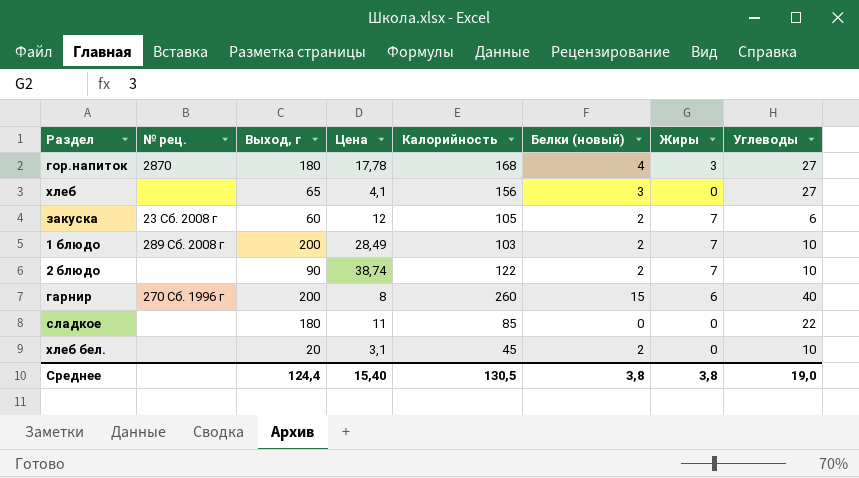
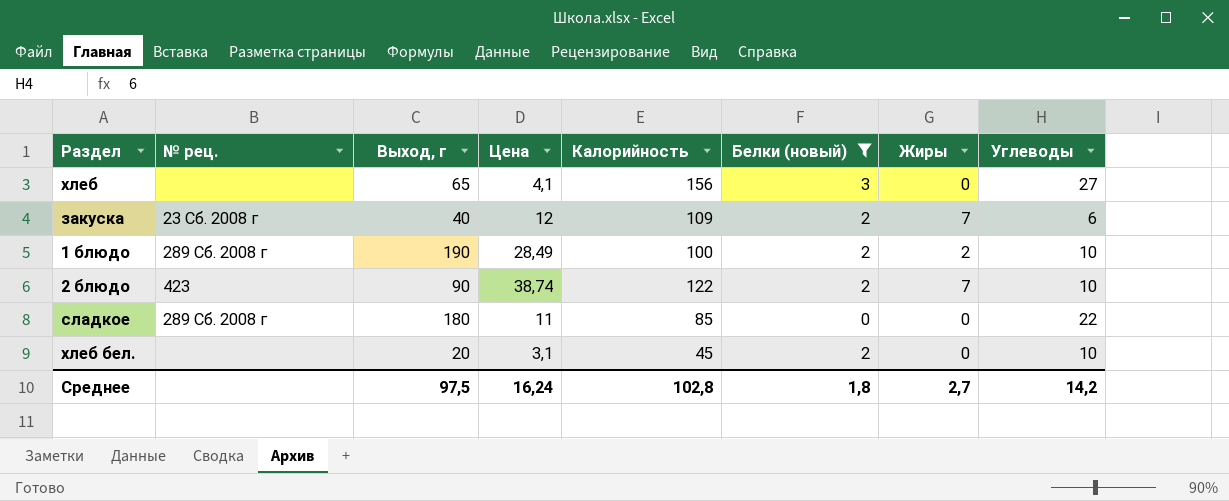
filter: none -> Белки (новый) <= 3
закуска | Выход, г: 60 -> 40
закуска | Калорийность: 105 -> 109
1 блюдо | Выход, г: 200 -> 190
1 блюдо | Калорийность: 103 -> 100
1 блюдо | Жиры: 7 -> 2
2 блюдо | № рец.: none -> 423
сладкое | № рец.: none -> 289 Сб. 2008 г
Среднее | Выход, г: 124,4 -> 97,5
Среднее | Цена: 15,40 -> 16,24
Среднее | Калорийность: 130,5 -> 102,8
Среднее | Белки (новый): 3,8 -> 1,8
Среднее | Жиры: 3,8 -> 2,7
Среднее | Углеводы: 19,0 -> 14,2

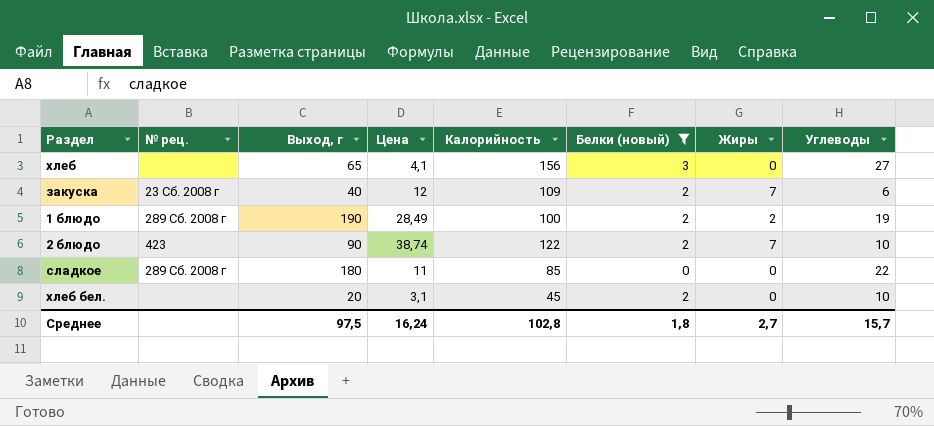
1 блюдо | Углеводы: 10 -> 19
Среднее | Углеводы: 14,2 -> 15,7

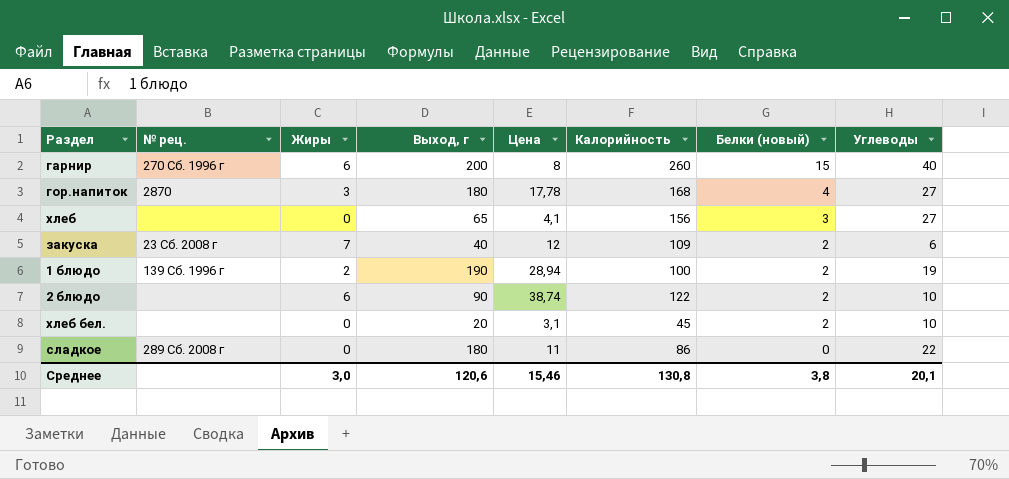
filter: Белки (новый) <= 3 -> none
row order: none -> Белки (новый) descending
column Жиры | position: 7 -> 3
1 блюдо | № рец.: 289 Сб. 2008 г -> 139 Сб. 1996 г
1 блюдо | Цена: 28,49 -> 28,94
2 блюдо | № рец.: 423 -> none
2 блюдо | Жиры: 7 -> 6
сладкое | Калорийность: 85 -> 86
Среднее | Жиры: 2,7 -> 3,0
Среднее | Выход, г: 97,5 -> 120,6
Среднее | Цена: 16,24 -> 15,46
Среднее | Калорийность: 102,8 -> 130,8
Среднее | Белки (новый): 1,8 -> 3,8
Среднее | Углеводы: 15,7 -> 20,1

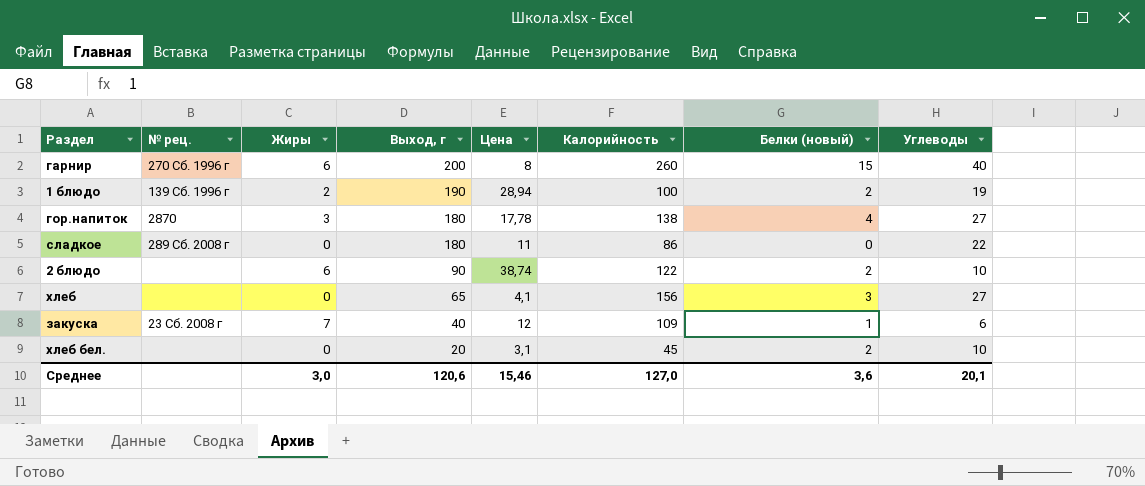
row order: Белки (новый) descending -> Выход, г descending
гор.напиток | Калорийность: 168 -> 138
закуска | Белки (новый): 2 -> 1
Среднее | Калорийность: 130,8 -> 127,0
Среднее | Белки (новый): 3,8 -> 3,6

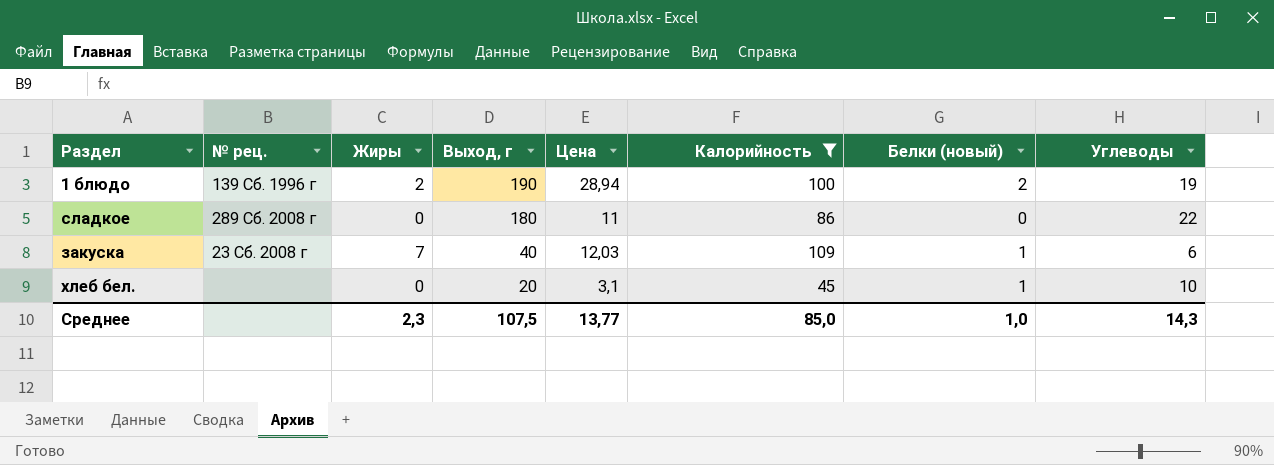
filter: none -> Калорийность <= 109
закуска | Цена: 12 -> 12,03
хлеб бел. | Белки (новый): 2 -> 1
Среднее | Жиры: 3,0 -> 2,3
Среднее | Выход, г: 120,6 -> 107,5
Среднее | Цена: 15,46 -> 13,77
Среднее | Калорийность: 127,0 -> 85,0
Среднее | Белки (новый): 3,6 -> 1,0
Среднее | Углеводы: 20,1 -> 14,3

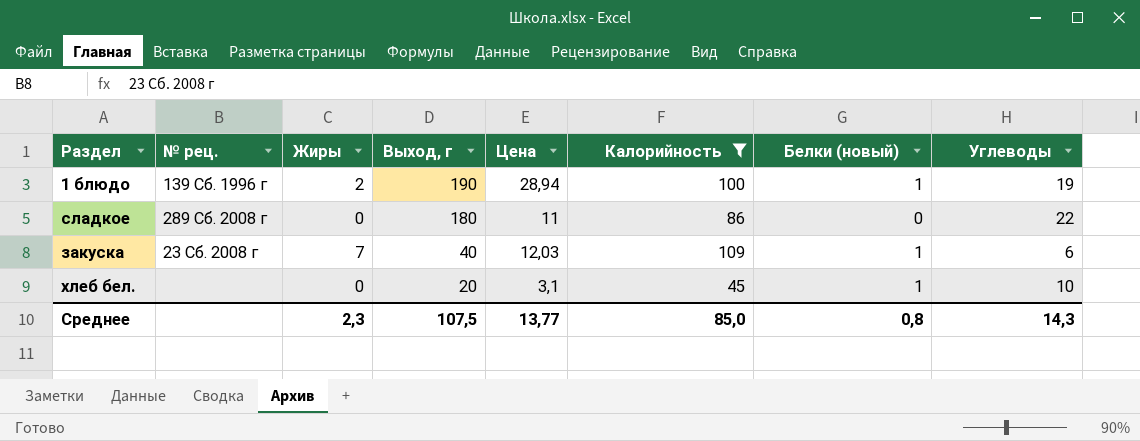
1 блюдо | Белки (новый): 2 -> 1
Среднее | Белки (новый): 1,0 -> 0,8

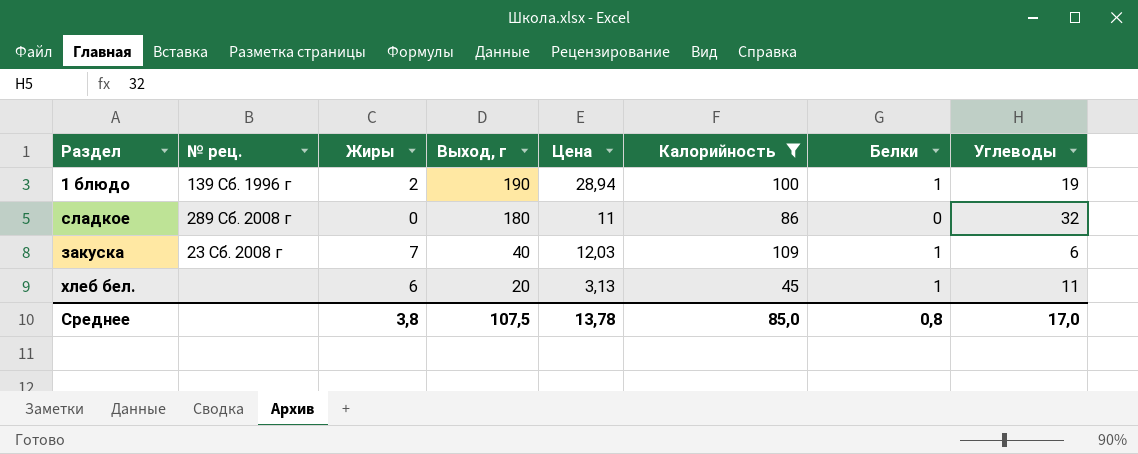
column name: Белки (новый) -> Белки
сладкое | Углеводы: 22 -> 32
хлеб бел. | Жиры: 0 -> 6
хлеб бел. | Цена: 3,1 -> 3,13
хлеб бел. | Углеводы: 10 -> 11
Среднее | Жиры: 2,3 -> 3,8
Среднее | Цена: 13,77 -> 13,78
Среднее | Углеводы: 14,3 -> 17,0

